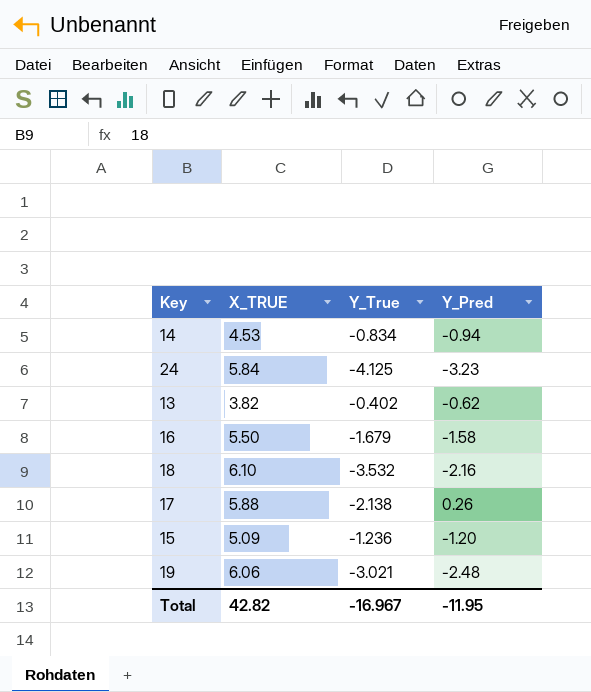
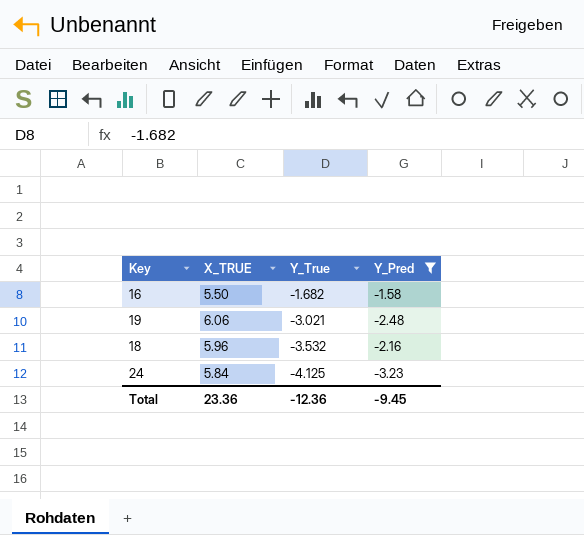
filter: none -> Y_Pred <= -1.58
row order: none -> Y_True descending
16 | Y_True: -1.679 -> -1.682
18 | X_TRUE: 6.10 -> 5.96
Total | X_TRUE: 42.82 -> 23.36
Total | Y_True: -16.967 -> -12.36
Total | Y_Pred: -11.95 -> -9.45

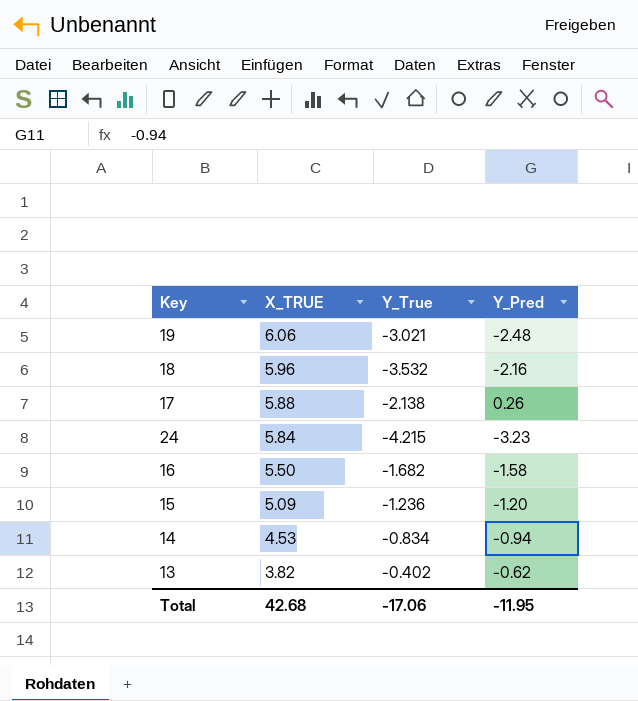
filter: Y_Pred <= -1.58 -> none
row order: Y_True descending -> X_TRUE descending
24 | Y_True: -4.125 -> -4.215
Total | X_TRUE: 23.36 -> 42.68
Total | Y_True: -12.36 -> -17.06
Total | Y_Pred: -9.45 -> -11.95

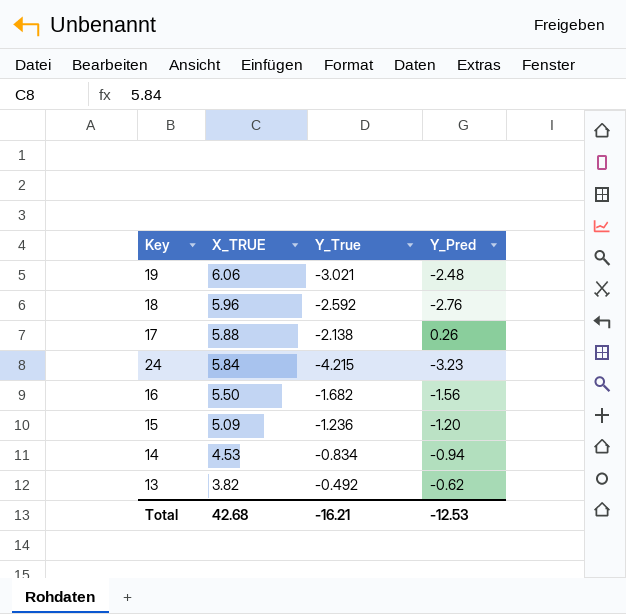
18 | Y_True: -3.532 -> -2.592
18 | Y_Pred: -2.16 -> -2.76
16 | Y_Pred: -1.58 -> -1.56
13 | Y_True: -0.402 -> -0.492
Total | Y_True: -17.06 -> -16.21
Total | Y_Pred: -11.95 -> -12.53

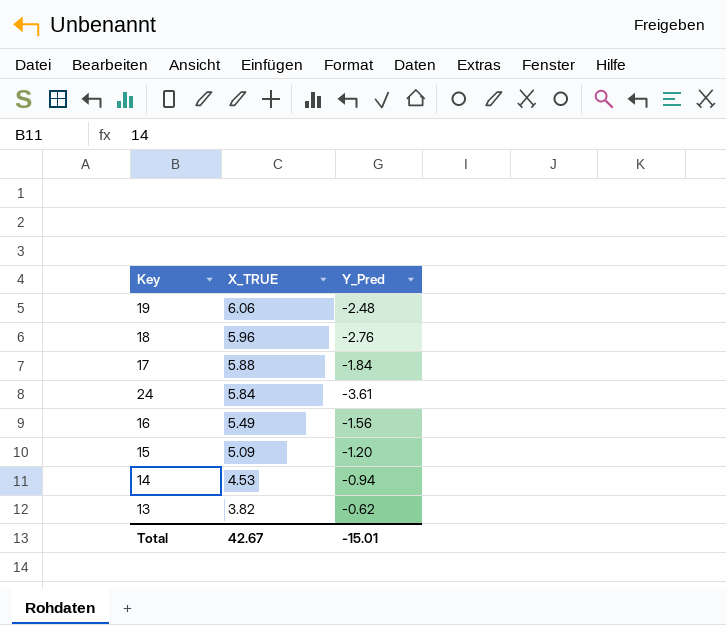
column Y_True | position: 3 -> none
17 | Y_Pred: 0.26 -> -1.84
24 | Y_Pred: -3.23 -> -3.61
16 | X_TRUE: 5.50 -> 5.49
Total | X_TRUE: 42.68 -> 42.67
Total | Y_Pred: -12.53 -> -15.01

